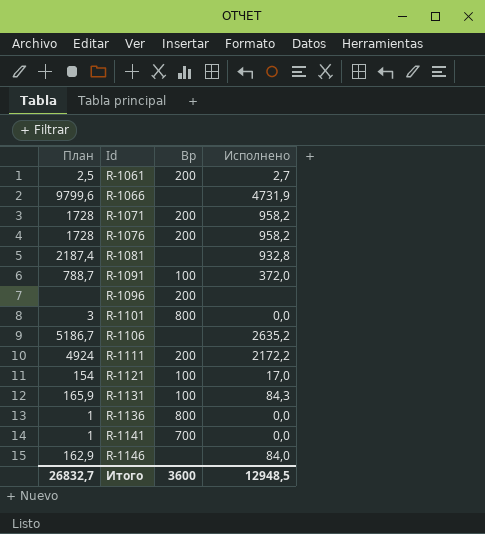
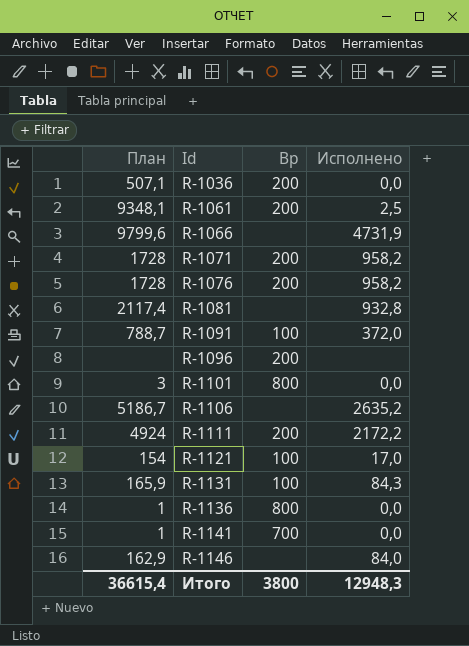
row R-1036: none -> 507,1 | 200 | 0,0
R-1061 | План: 2,5 -> 9348,1
R-1061 | Исполнено: 2,7 -> 2,5
R-1081 | План: 2187,4 -> 2117,4
Итого | План: 26832,7 -> 36615,4
Итого | Вр: 3600 -> 3800
Итого | Исполнено: 12948,5 -> 12948,3

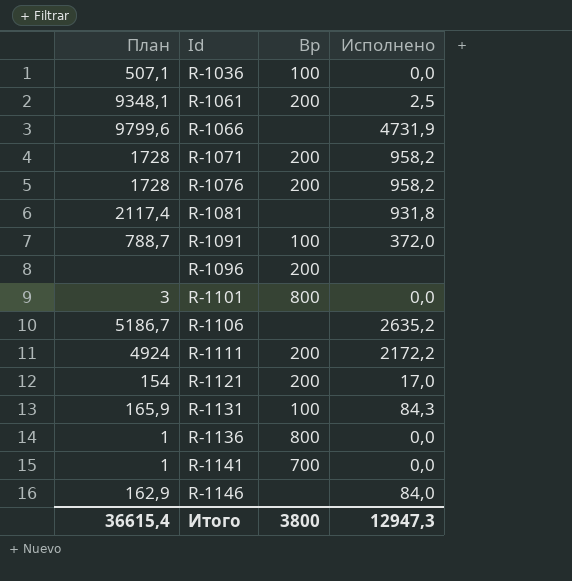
R-1036 | Вр: 200 -> 100
R-1081 | Исполнено: 932,8 -> 931,8
R-1121 | Вр: 100 -> 200
Итого | Исполнено: 12948,3 -> 12947,3

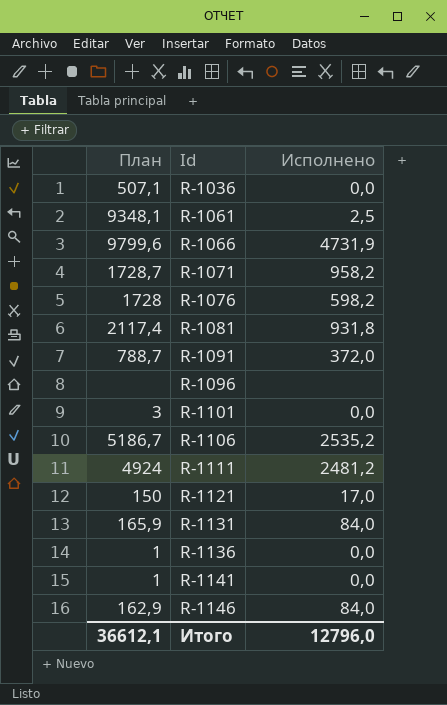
column Вр | position: 3 -> none
R-1071 | План: 1728 -> 1728,7
R-1076 | Исполнено: 958,2 -> 598,2
R-1106 | Исполнено: 2635,2 -> 2535,2
R-1111 | Исполнено: 2172,2 -> 2481,2
R-1121 | План: 154 -> 150
R-1131 | Исполнено: 84,3 -> 84,0
Итого | План: 36615,4 -> 36612,1
Итого | Исполнено: 12947,3 -> 12796,0

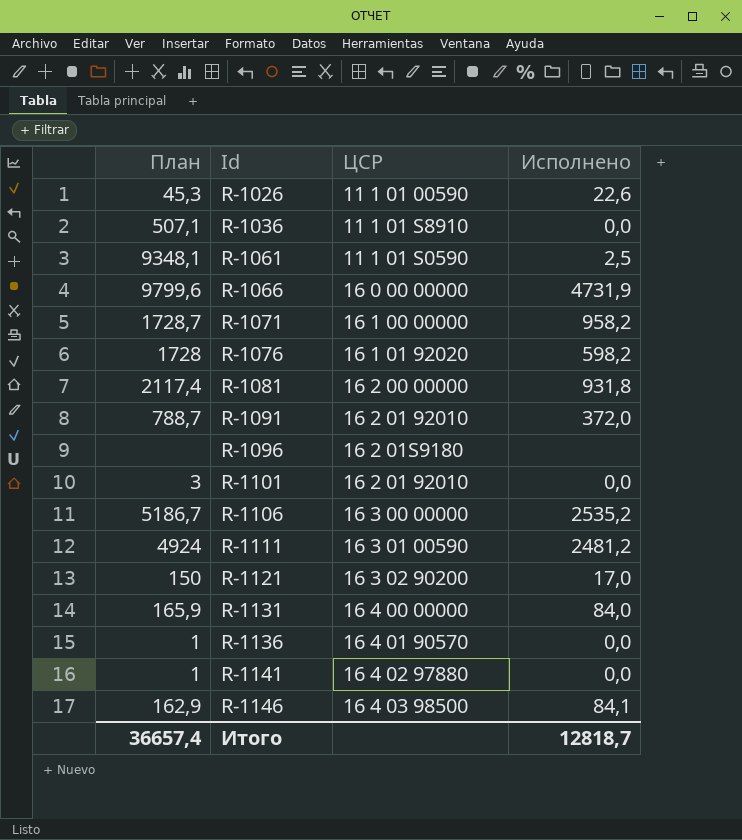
column ЦСР | position: none -> 3
row R-1026: none -> 45,3 | 11 1 01 00590 | 22,6
R-1146 | Исполнено: 84,0 -> 84,1
Итого | План: 36612,1 -> 36657,4
Итого | Исполнено: 12796,0 -> 12818,7

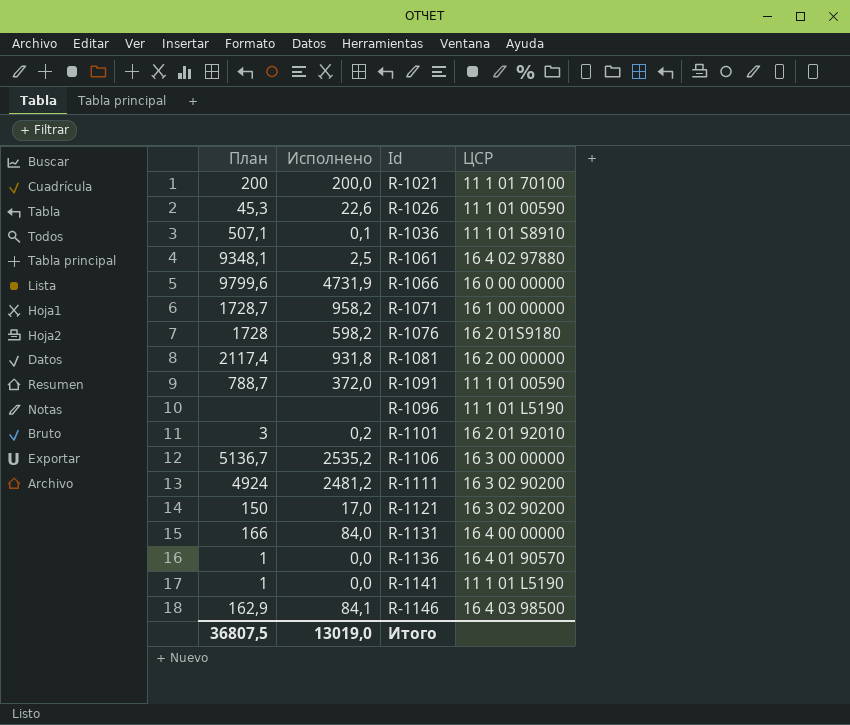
column Исполнено | position: 4 -> 2
row R-1021: none -> 200 | 200,0 | 11 1 01 70100
R-1036 | Исполнено: 0,0 -> 0,1
R-1061 | ЦСР: 11 1 01 S0590 -> 16 4 02 97880
R-1076 | ЦСР: 16 1 01 92020 -> 16 2 01S9180
R-1091 | ЦСР: 16 2 01 92010 -> 11 1 01 00590
R-1096 | ЦСР: 16 2 01S9180 -> 11 1 01 L5190
R-1101 | Исполнено: 0,0 -> 0,2
R-1106 | План: 5186,7 -> 5136,7
R-1111 | ЦСР: 16 3 01 00590 -> 16 3 02 90200
R-1131 | План: 165,9 -> 166
R-1141 | ЦСР: 16 4 02 97880 -> 11 1 01 L5190
Итого | План: 36657,4 -> 36807,5
Итого | Исполнено: 12818,7 -> 13019,0

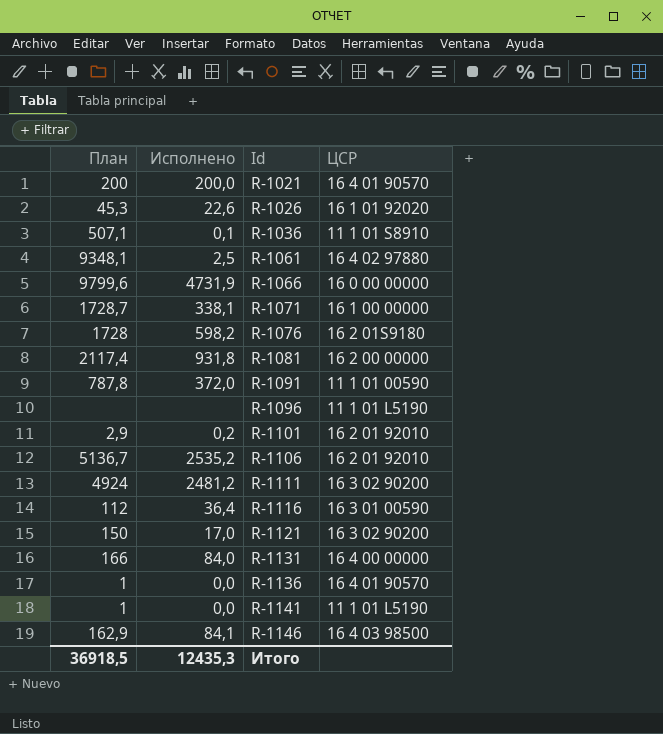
R-1021 | ЦСР: 11 1 01 70100 -> 16 4 01 90570
R-1026 | ЦСР: 11 1 01 00590 -> 16 1 01 92020
R-1071 | Исполнено: 958,2 -> 338,1
R-1091 | План: 788,7 -> 787,8
R-1101 | План: 3 -> 2,9
R-1106 | ЦСР: 16 3 00 00000 -> 16 2 01 92010
row R-1116: none -> 112 | 36,4 | 16 3 01 00590
Итого | План: 36807,5 -> 36918,5
Итого | Исполнено: 13019,0 -> 12435,3

